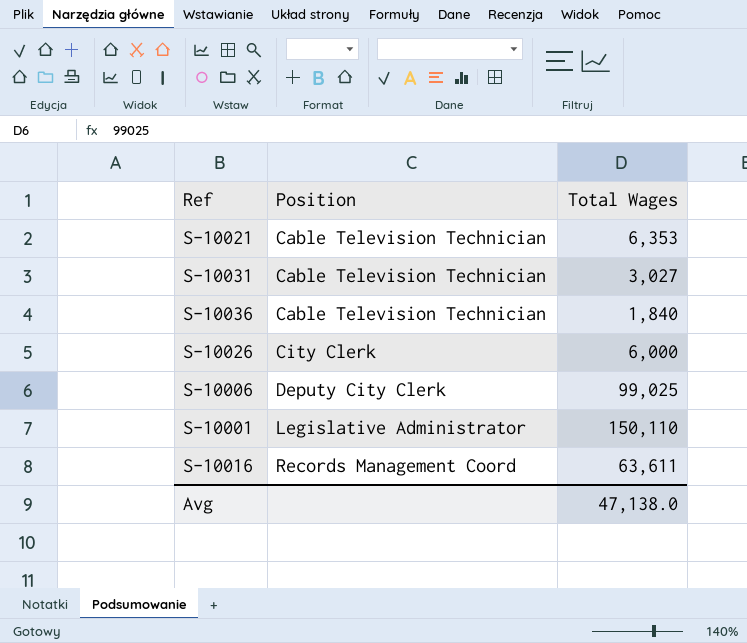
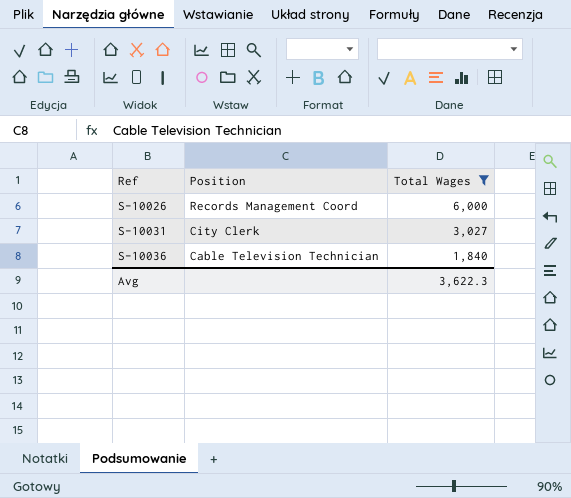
filter: none -> Total Wages <= 6,000
row order: Position ascending -> Ref ascending
S-10026 | Position: City Clerk -> Records Management Coord
S-10031 | Position: Cable Television Technician -> City Clerk
Avg | Total Wages: 47,138.0 -> 3,622.3

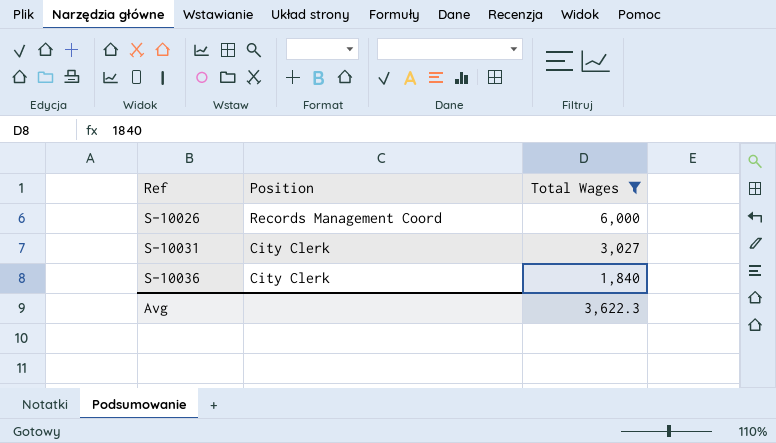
S-10036 | Position: Cable Television Technician -> City Clerk

